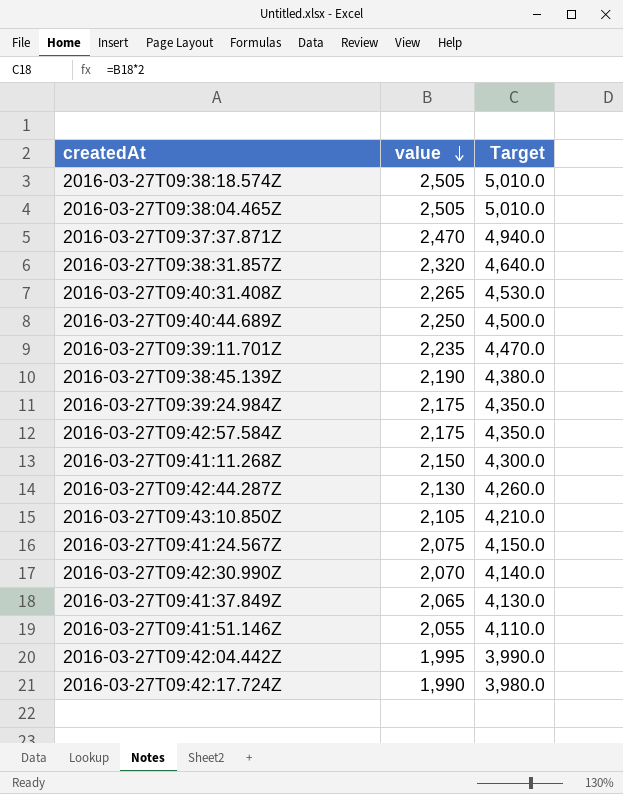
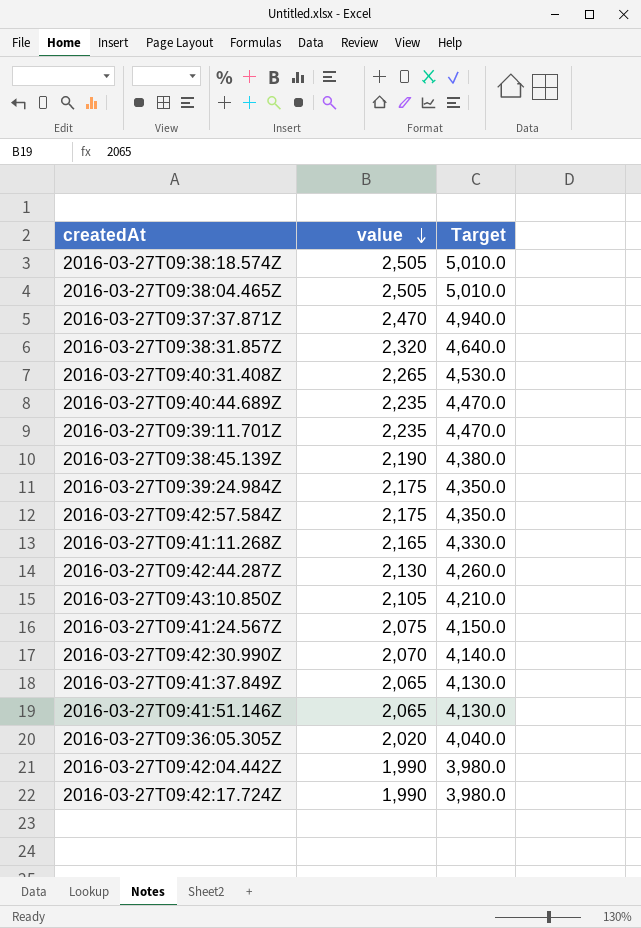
2016-03-27T09:40:44.689Z | value: 2,250 -> 2,235
2016-03-27T09:40:44.689Z | Target: 4,500.0 -> 4,470.0
2016-03-27T09:41:11.268Z | value: 2,150 -> 2,165
2016-03-27T09:41:11.268Z | Target: 4,300.0 -> 4,330.0
2016-03-27T09:41:51.146Z | value: 2,055 -> 2,065
2016-03-27T09:41:51.146Z | Target: 4,110.0 -> 4,130.0
row 2016-03-27T09:36:05.305Z: none -> 2,020 | 4,040.0
2016-03-27T09:42:04.442Z | value: 1,995 -> 1,990
2016-03-27T09:42:04.442Z | Target: 3,990.0 -> 3,980.0

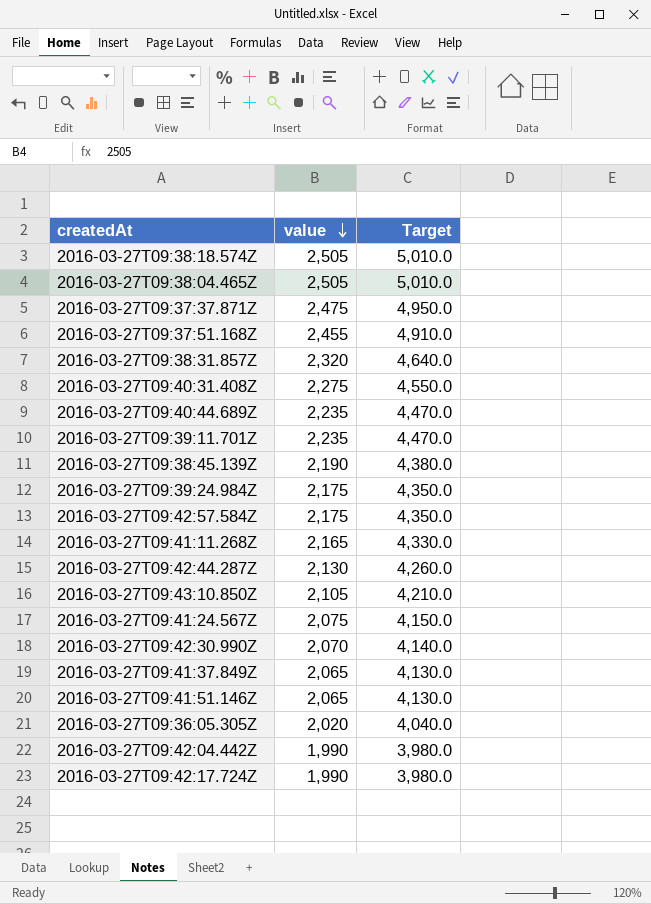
2016-03-27T09:37:37.871Z | value: 2,470 -> 2,475
2016-03-27T09:37:37.871Z | Target: 4,940.0 -> 4,950.0
row 2016-03-27T09:37:51.168Z: none -> 2,455 | 4,910.0
2016-03-27T09:40:31.408Z | value: 2,265 -> 2,275
2016-03-27T09:40:31.408Z | Target: 4,530.0 -> 4,550.0

